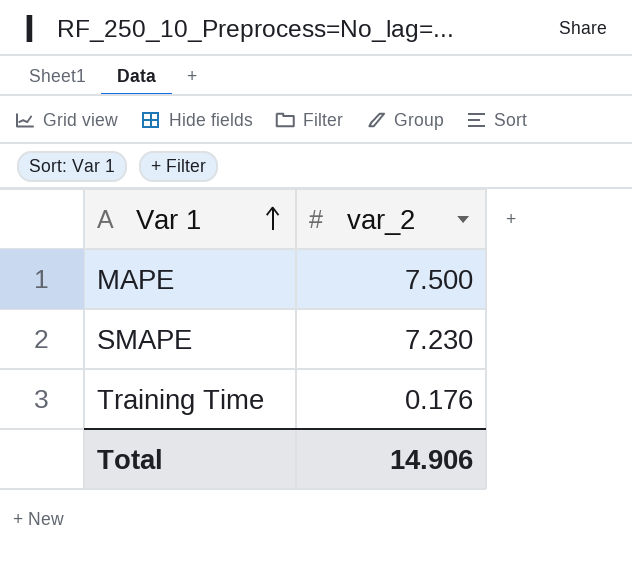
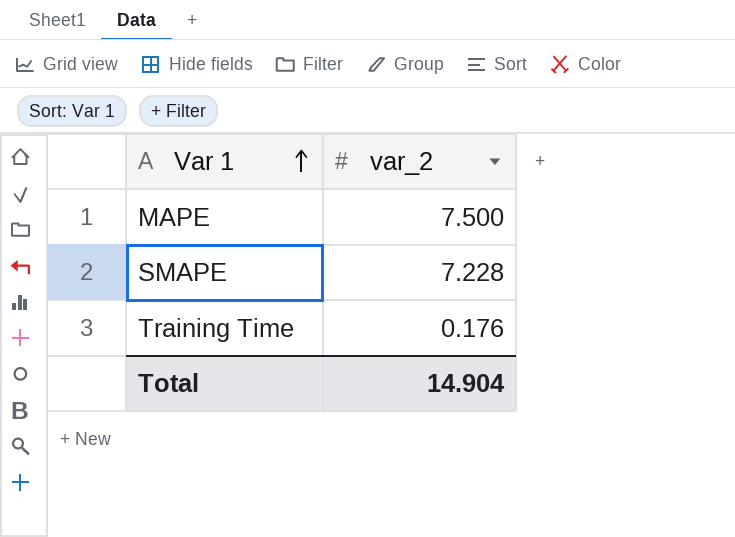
SMAPE | var_2: 7.230 -> 7.228
Total | var_2: 14.906 -> 14.904

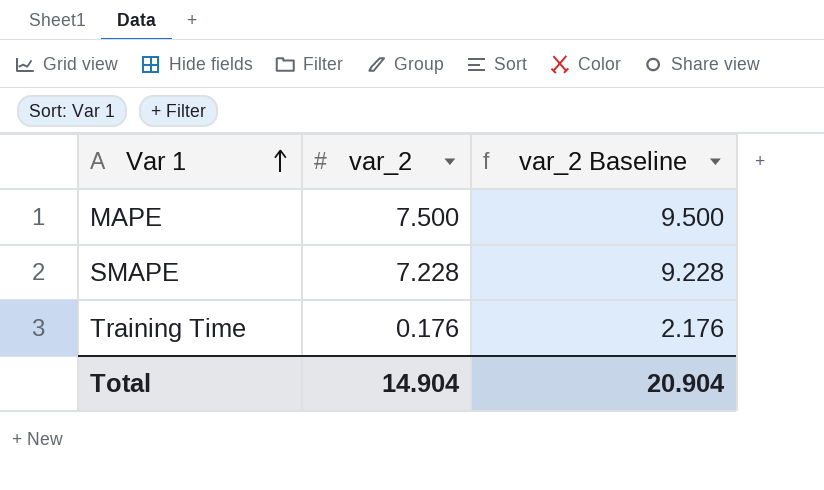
column var_2 Baseline | formula: none -> [var_2] + 2

